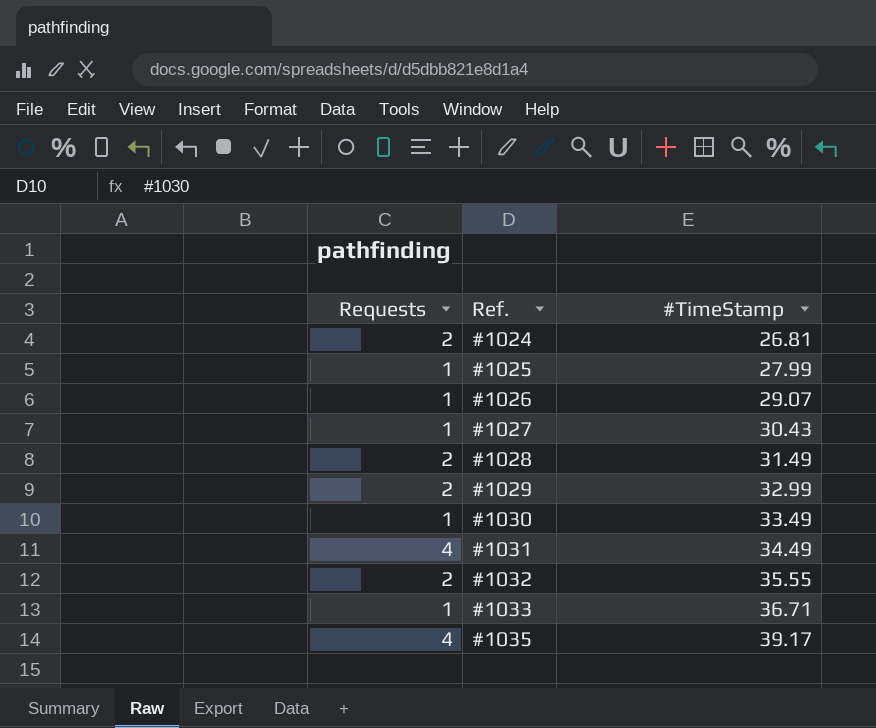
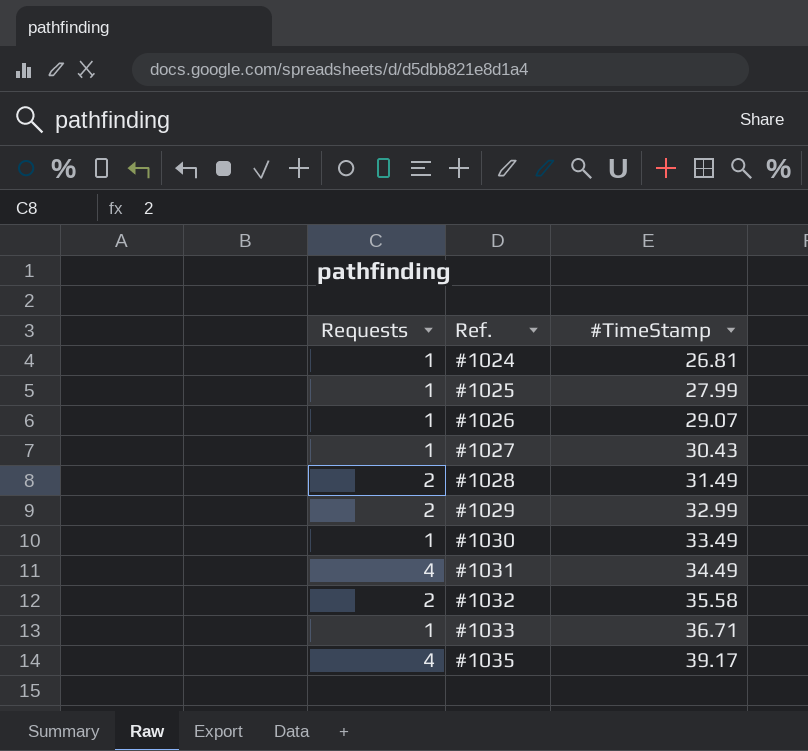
#1024 | Requests: 2 -> 1
#1032 | #TimeStamp: 35.55 -> 35.58

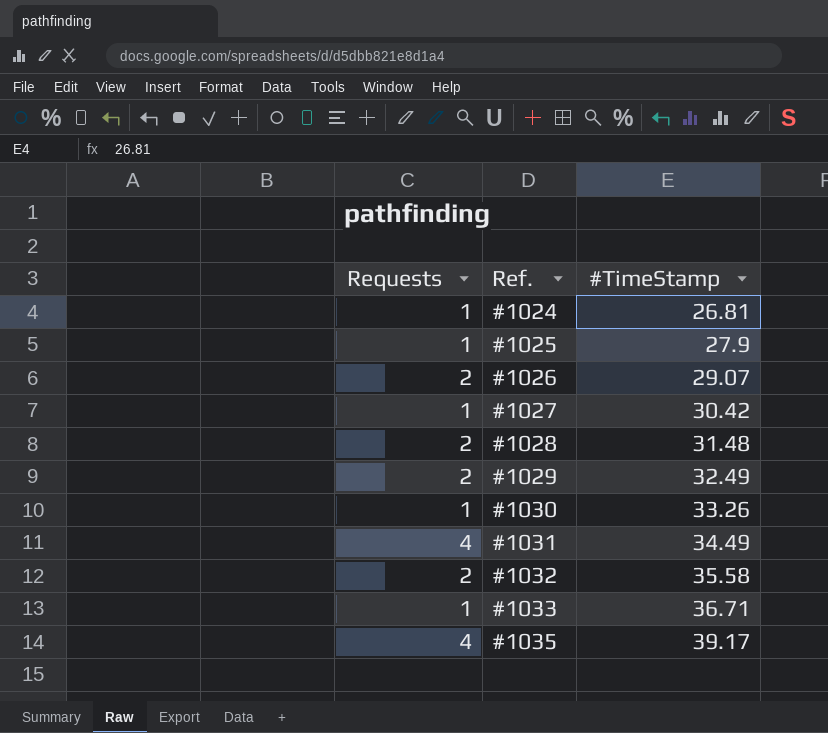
#1025 | #TimeStamp: 27.99 -> 27.9
#1026 | Requests: 1 -> 2
#1027 | #TimeStamp: 30.43 -> 30.42
#1028 | #TimeStamp: 31.49 -> 31.48
#1029 | #TimeStamp: 32.99 -> 32.49
#1030 | #TimeStamp: 33.49 -> 33.26

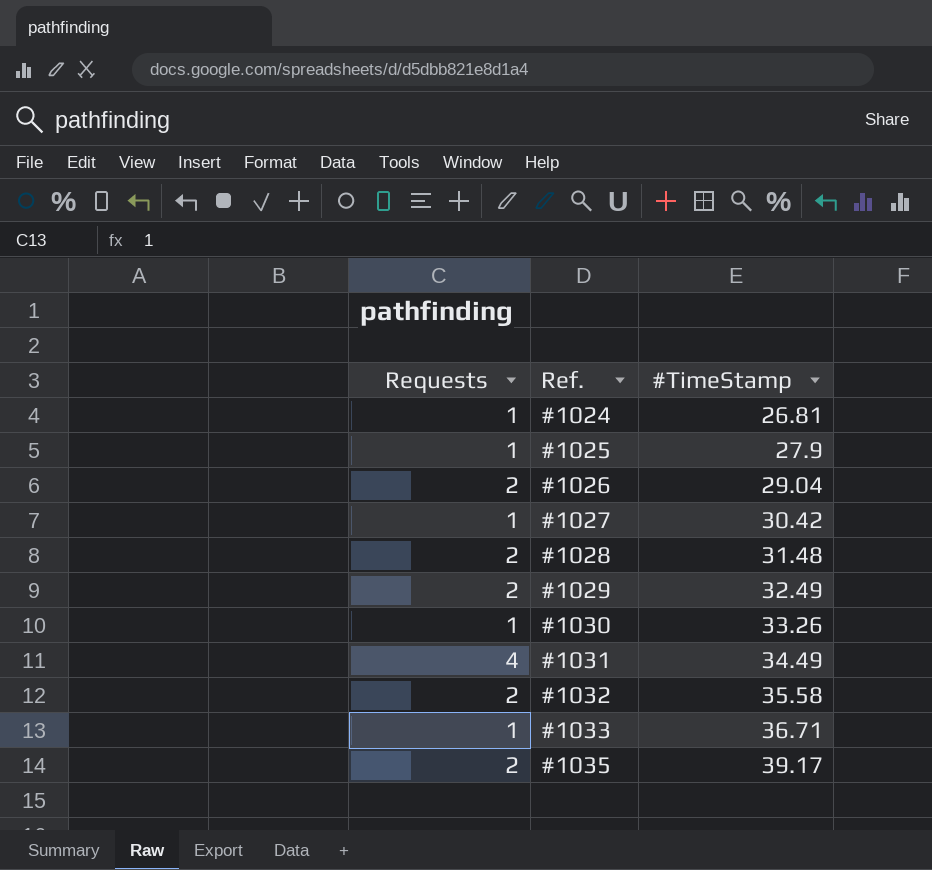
#1026 | #TimeStamp: 29.07 -> 29.04
#1035 | Requests: 4 -> 2

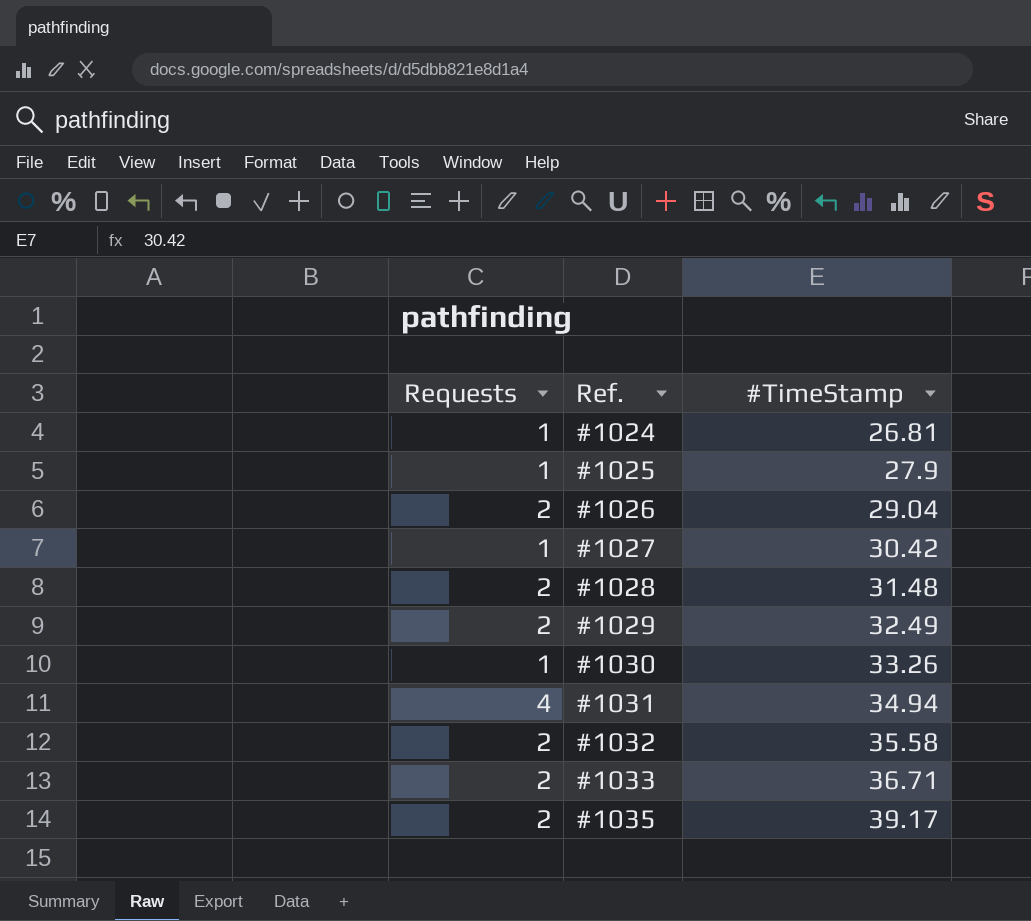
#1031 | #TimeStamp: 34.49 -> 34.94
#1033 | Requests: 1 -> 2

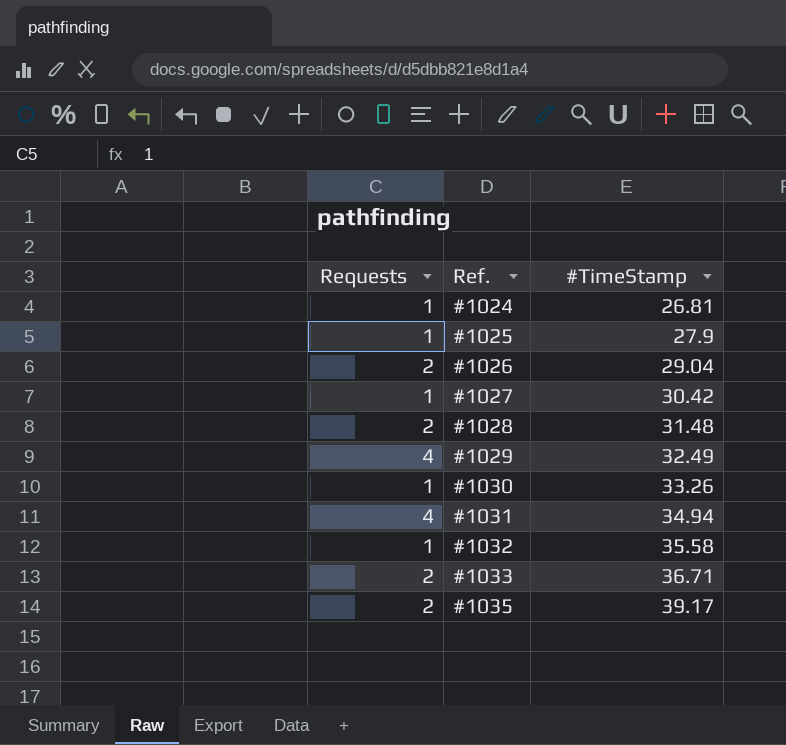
#1029 | Requests: 2 -> 4
#1032 | Requests: 2 -> 1

